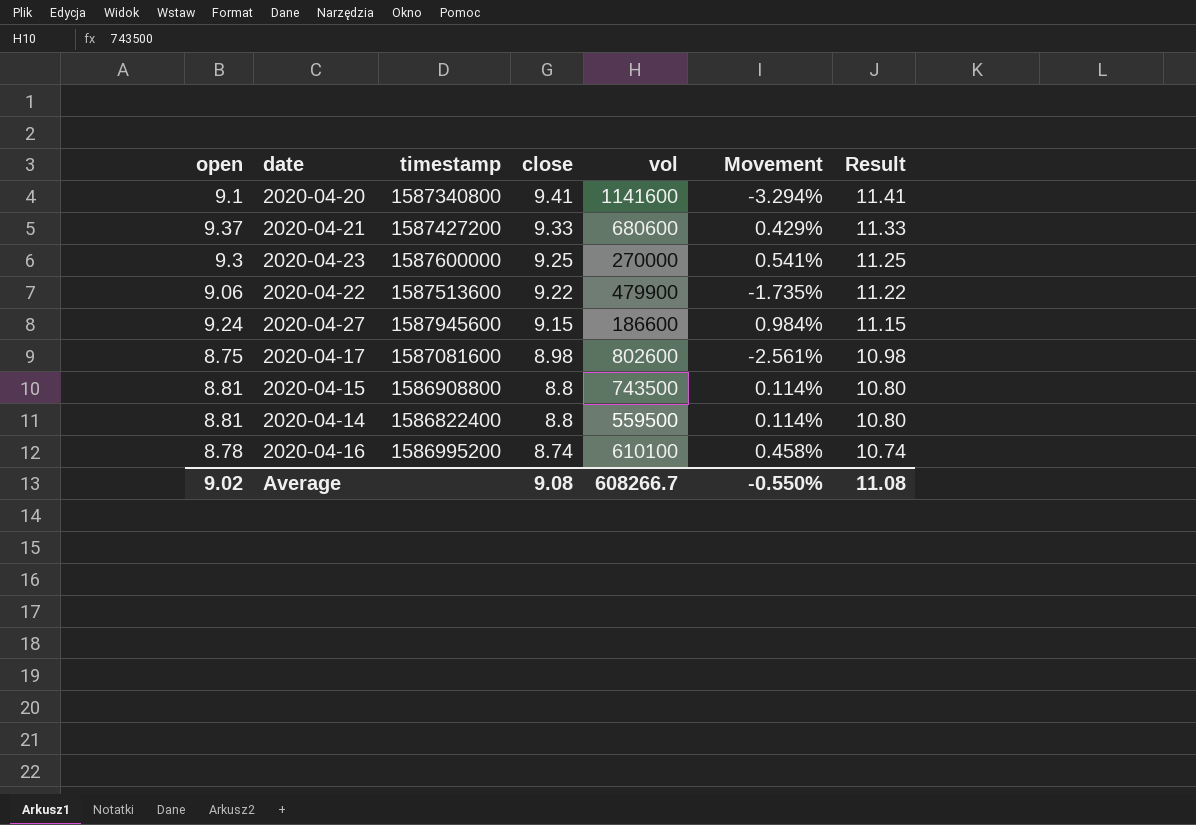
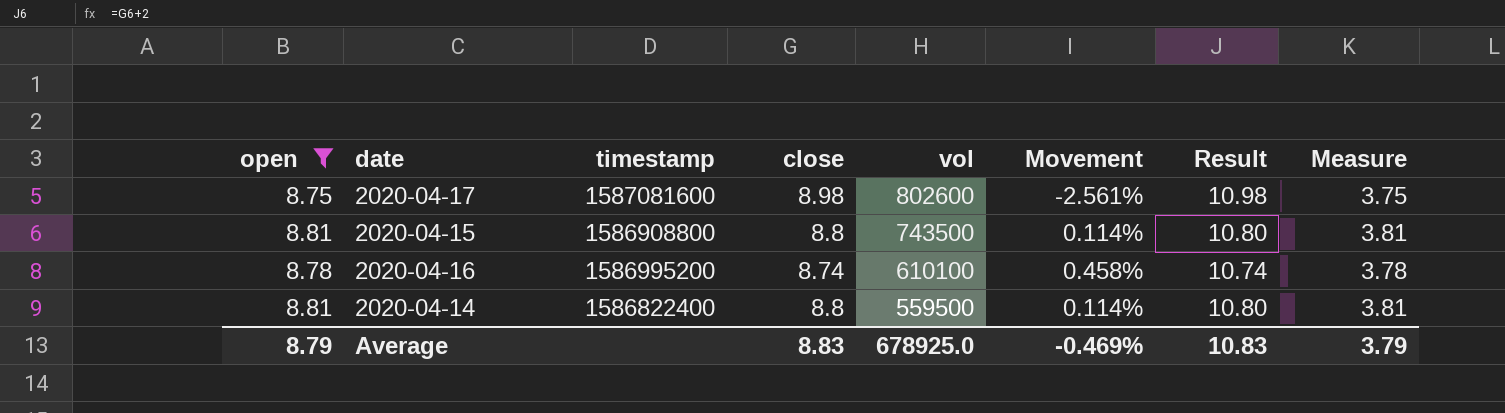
filter: none -> open <= 8.81
row order: close descending -> vol descending
column Measure | formula: none -> [open] - 5
Average | open: 9.02 -> 8.79
Average | close: 9.08 -> 8.83
Average | vol: 608266.7 -> 678925.0
Average | Movement: -0.550% -> -0.469%
Average | Result: 11.08 -> 10.83

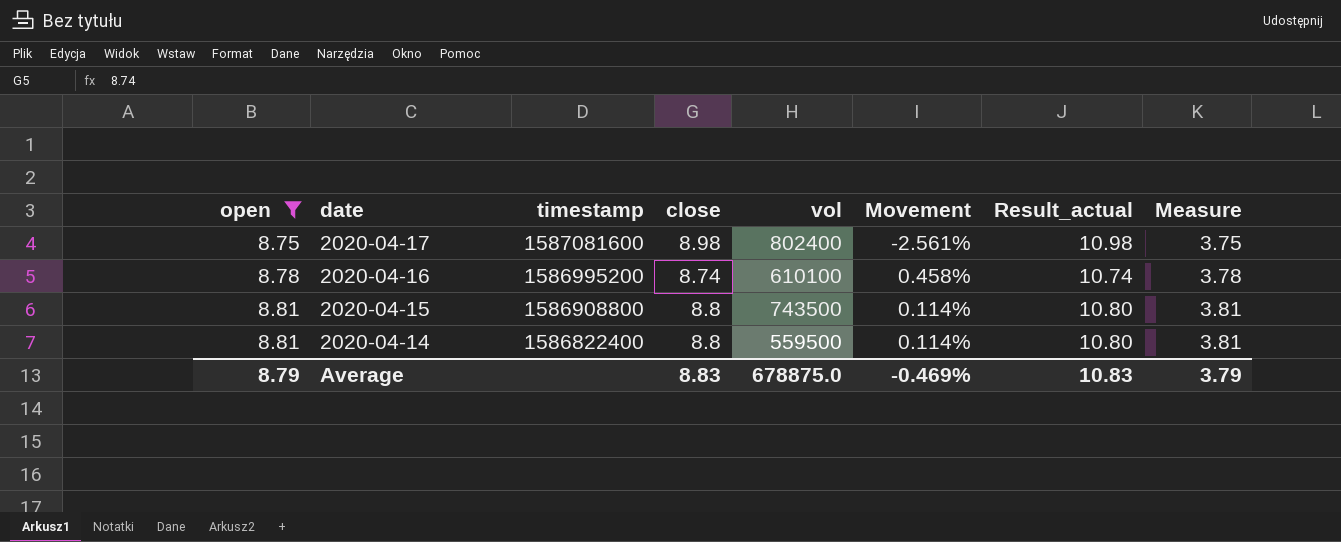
row order: vol descending -> open ascending
column name: Result -> Result_actual
2020-04-17 | vol: 802600 -> 802400
Average | vol: 678925.0 -> 678875.0

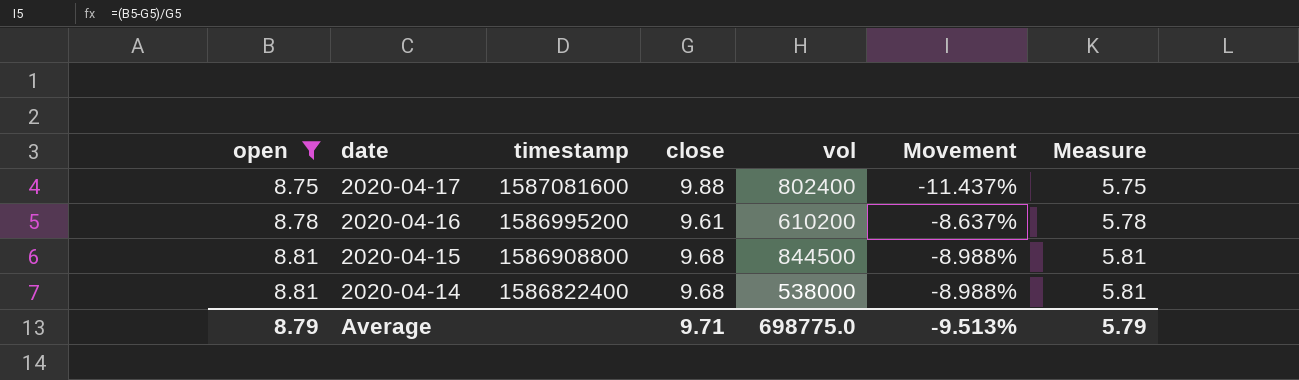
column Result_actual | formula: [close] + 2 -> none
column Measure | formula: [open] - 5 -> [open] - 3
2020-04-17 | close: 8.98 -> 9.88
2020-04-17 | Movement: -2.561% -> -11.437%
2020-04-16 | close: 8.74 -> 9.61
2020-04-16 | vol: 610100 -> 610200
2020-04-16 | Movement: 0.458% -> -8.637%
2020-04-15 | close: 8.8 -> 9.68
2020-04-15 | vol: 743500 -> 844500
2020-04-15 | Movement: 0.114% -> -8.988%
2020-04-14 | close: 8.8 -> 9.68
2020-04-14 | vol: 559500 -> 538000
2020-04-14 | Movement: 0.114% -> -8.988%
Average | close: 8.83 -> 9.71
Average | vol: 678875.0 -> 698775.0
Average | Movement: -0.469% -> -9.513%
Average | Measure: 3.79 -> 5.79

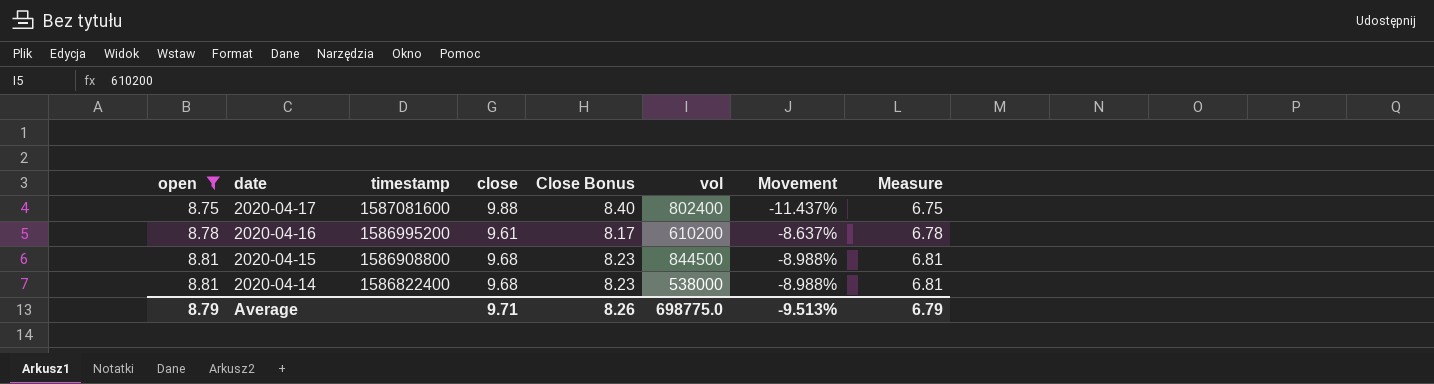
column Close Bonus | formula: none -> [close] * 0.85
column Measure | formula: [open] - 3 -> [open] - 2
Average | Measure: 5.79 -> 6.79

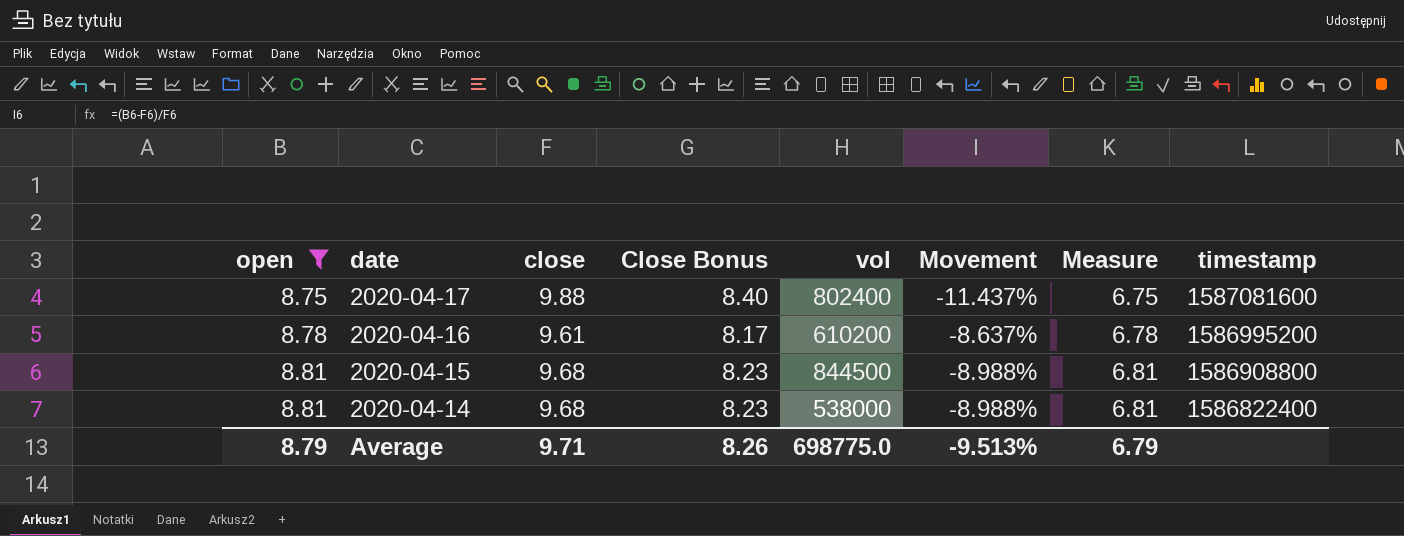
column timestamp | position: 3 -> 8

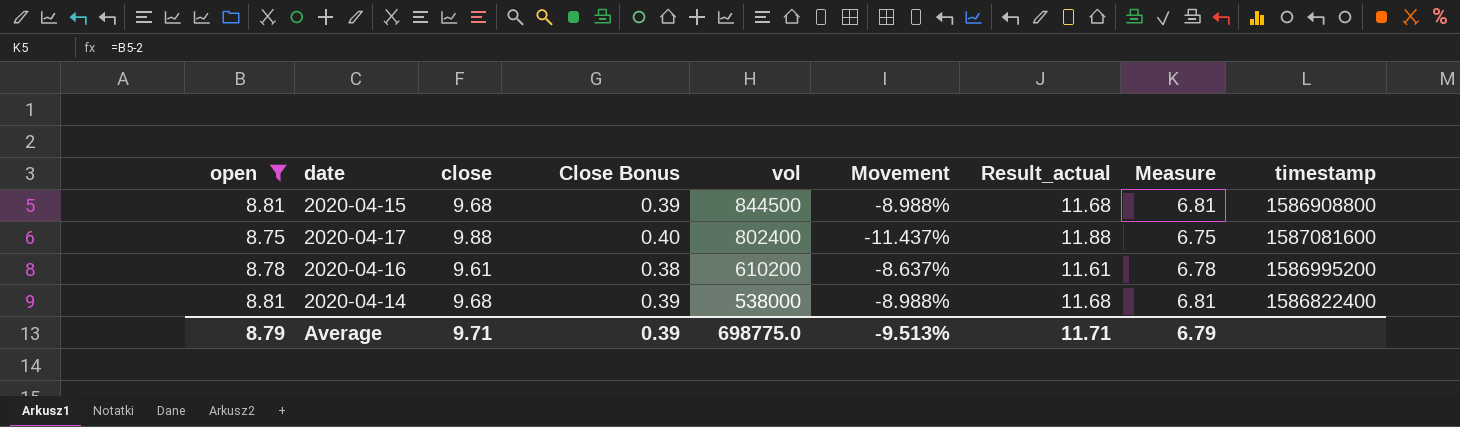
row order: open ascending -> vol descending
column Close Bonus | formula: [close] * 0.85 -> [close] * 0.04
column Result_actual | formula: none -> [close] + 2
Average | Close Bonus: 8.26 -> 0.39

